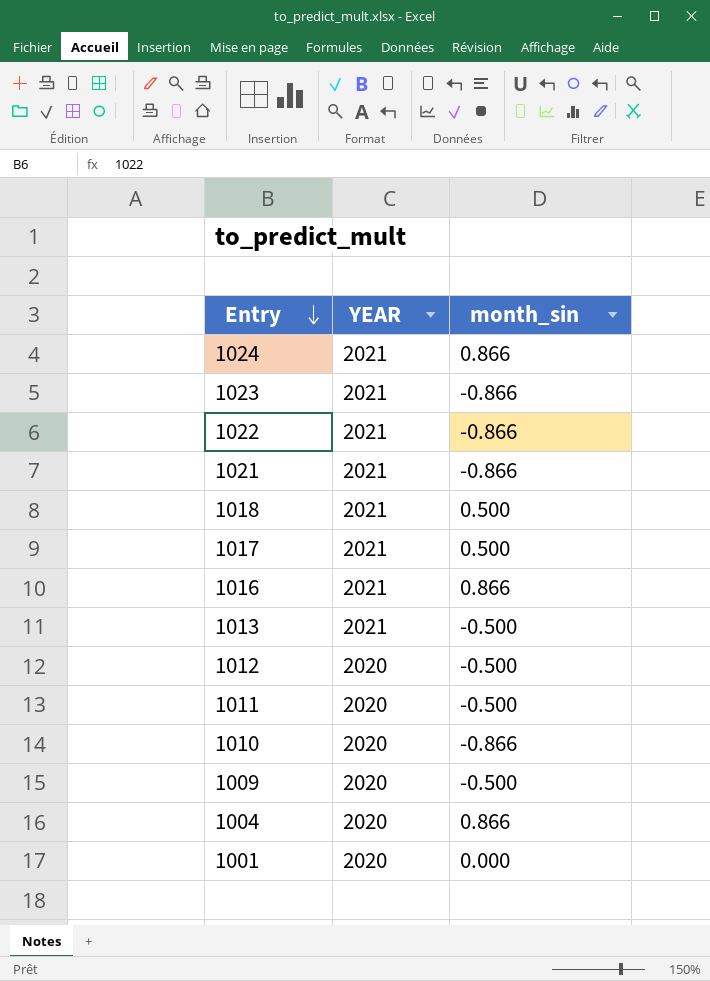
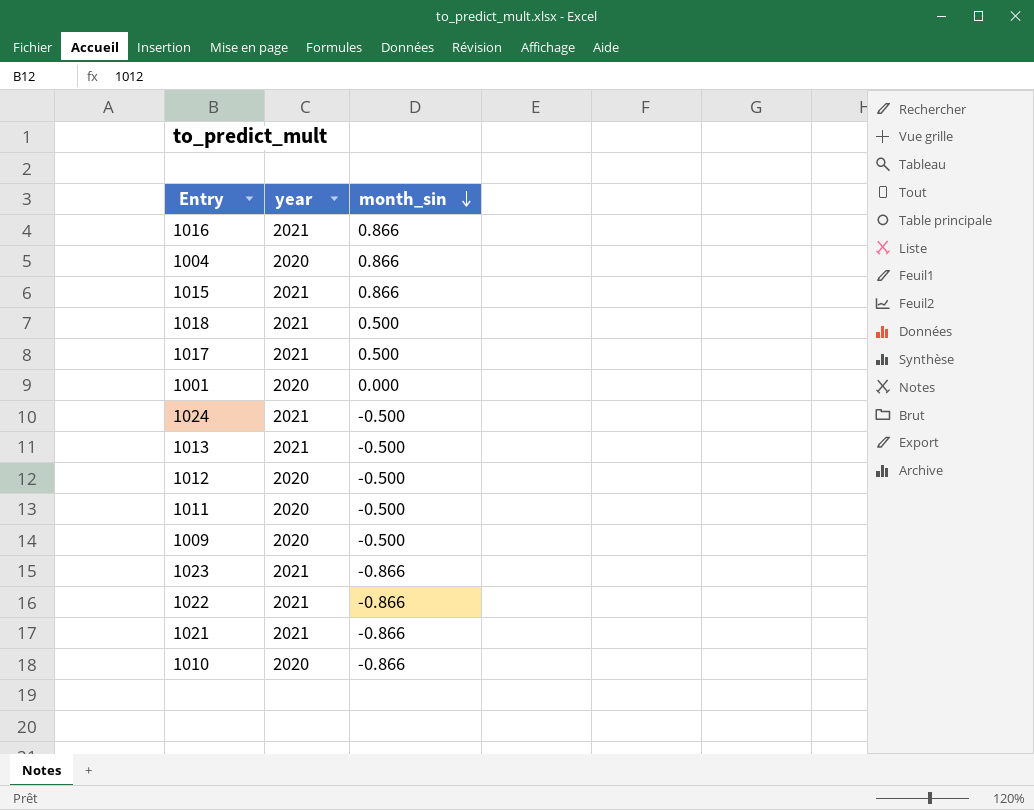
row order: Entry descending -> month_sin descending
column name: YEAR -> year
row 1015: none -> 2021 | 0.866
1024 | month_sin: 0.866 -> -0.500

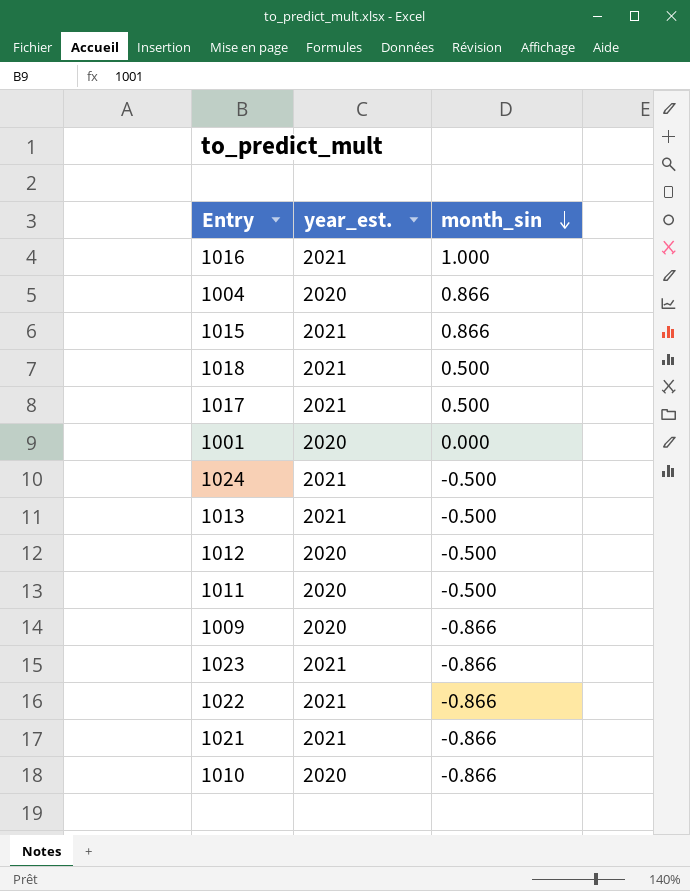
column name: year -> year_est.
1016 | month_sin: 0.866 -> 1.000
1009 | month_sin: -0.500 -> -0.866

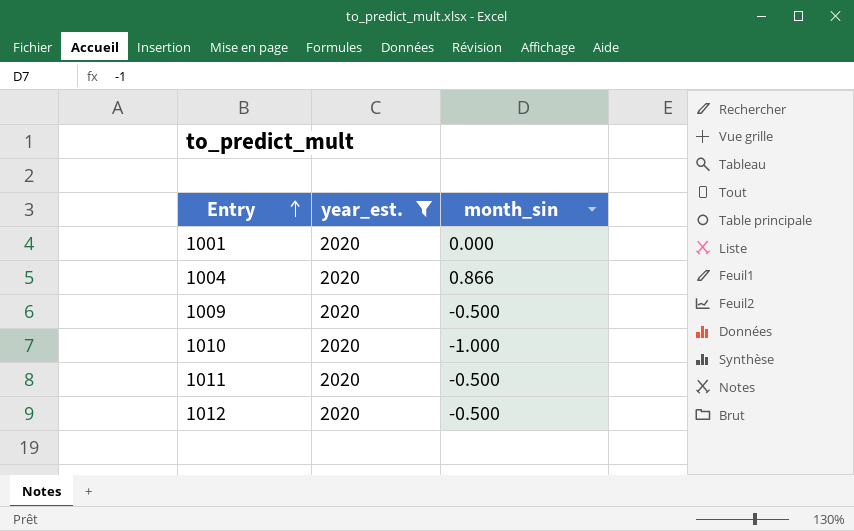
filter: none -> year_est. = 2020
row order: month_sin descending -> Entry ascending
1009 | month_sin: -0.866 -> -0.500
1010 | month_sin: -0.866 -> -1.000

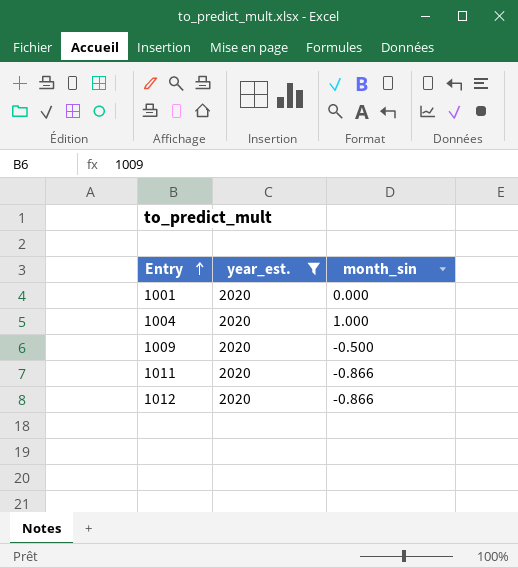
row 1010: 2020 | -1.000 -> none
1004 | month_sin: 0.866 -> 1.000
1011 | month_sin: -0.500 -> -0.866
1012 | month_sin: -0.500 -> -0.866

